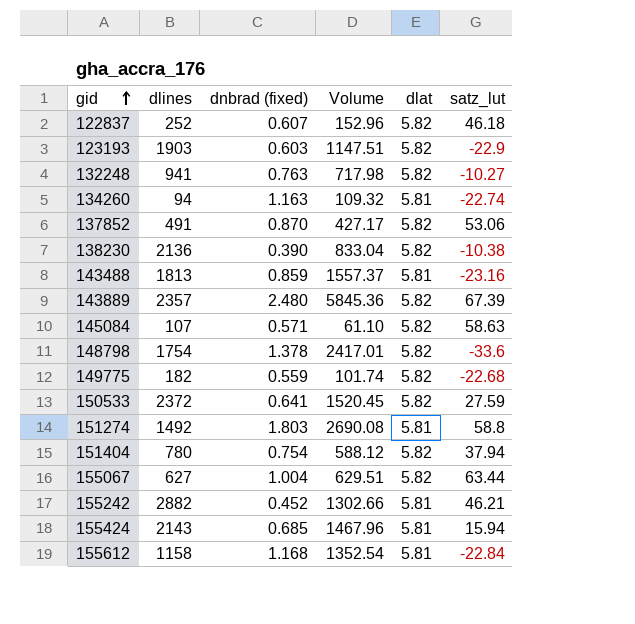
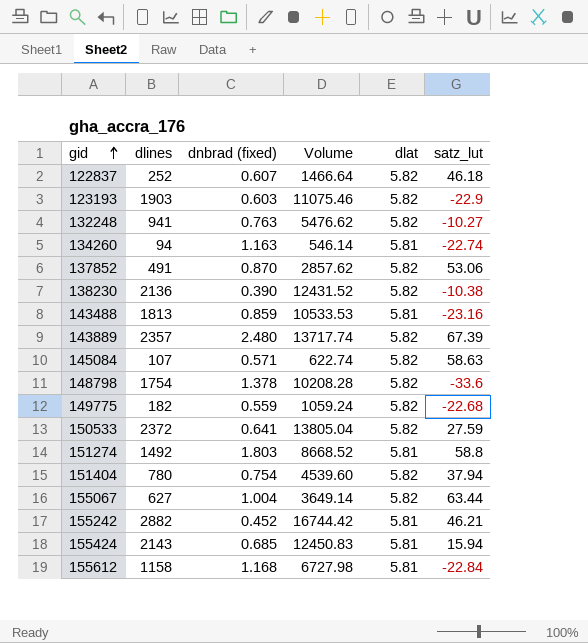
column Volume | formula: [dlines] * [dnbrad (fixed)] -> [dlines] * [dlat]

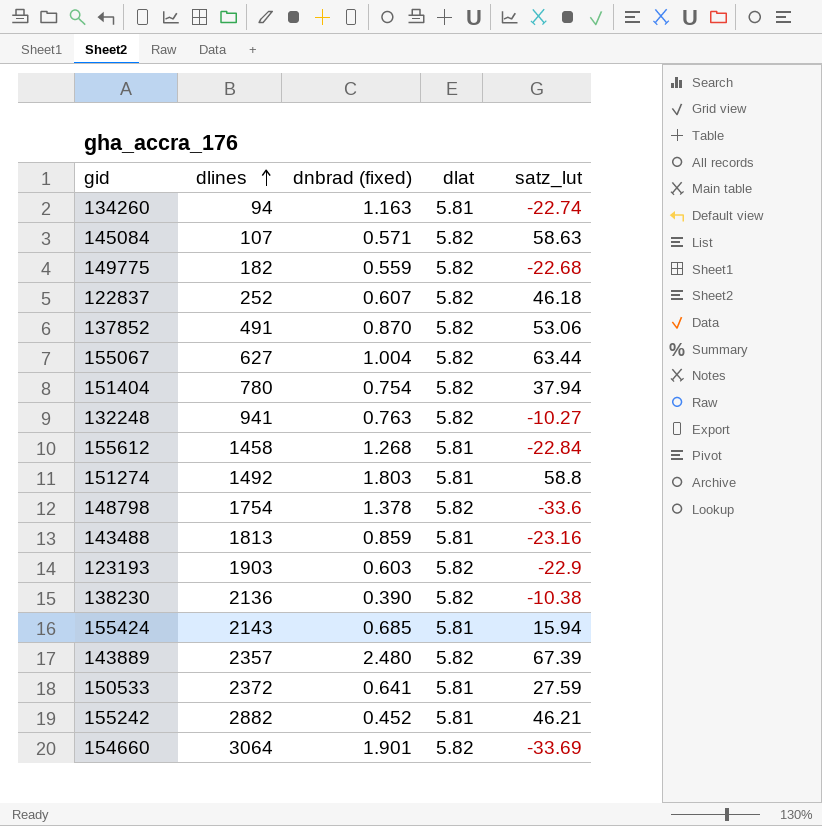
row order: gid ascending -> dlines ascending
column Volume | formula: [dlines] * [dlat] -> none
155612 | dlines: 1158 -> 1458
155612 | dnbrad (fixed): 1.168 -> 1.268
150533 | dlat: 5.82 -> 5.81
row 154660: none -> 3064 | 1.901 | 5.82 | -33.69

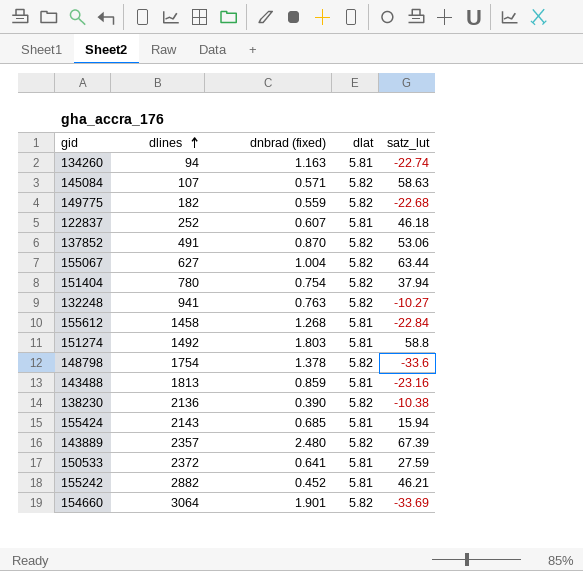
row 123193: 1903 | 0.603 | 5.82 | -22.9 -> none
122837 | dlat: 5.82 -> 5.81

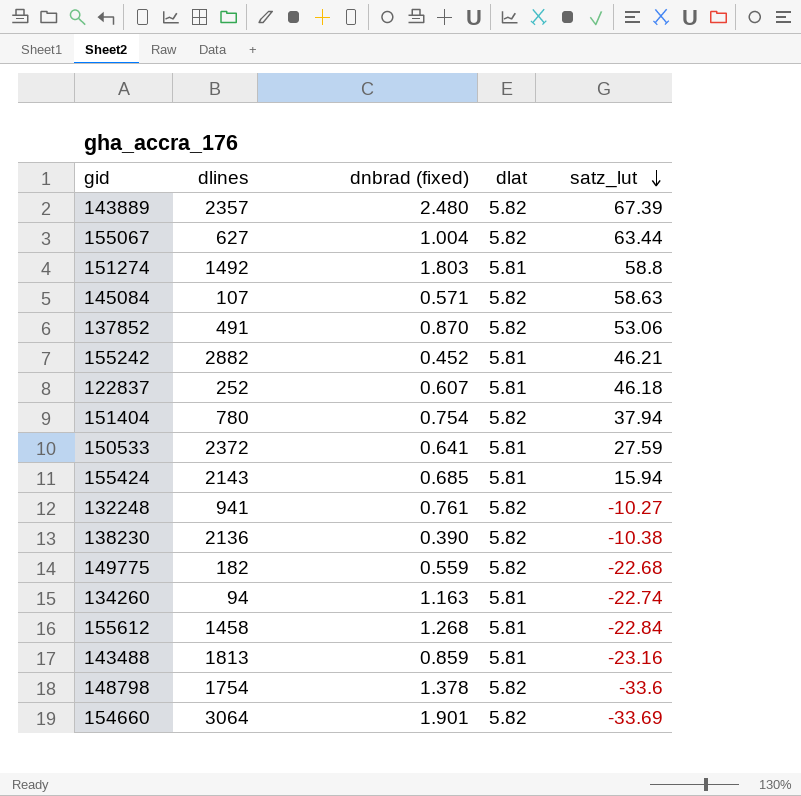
row order: dlines ascending -> satz_lut descending
132248 | dnbrad (fixed): 0.763 -> 0.761

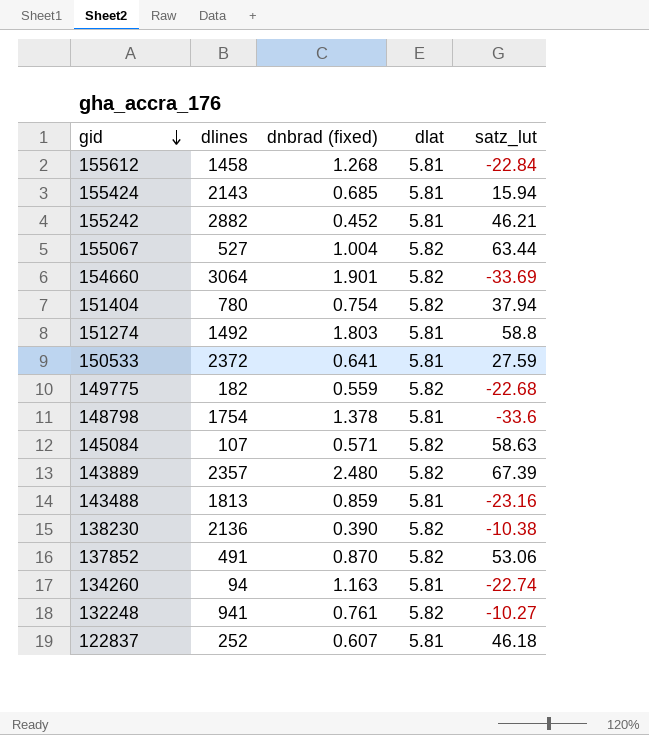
row order: satz_lut descending -> gid descending
155067 | dlines: 627 -> 527
148798 | dlat: 5.82 -> 5.81

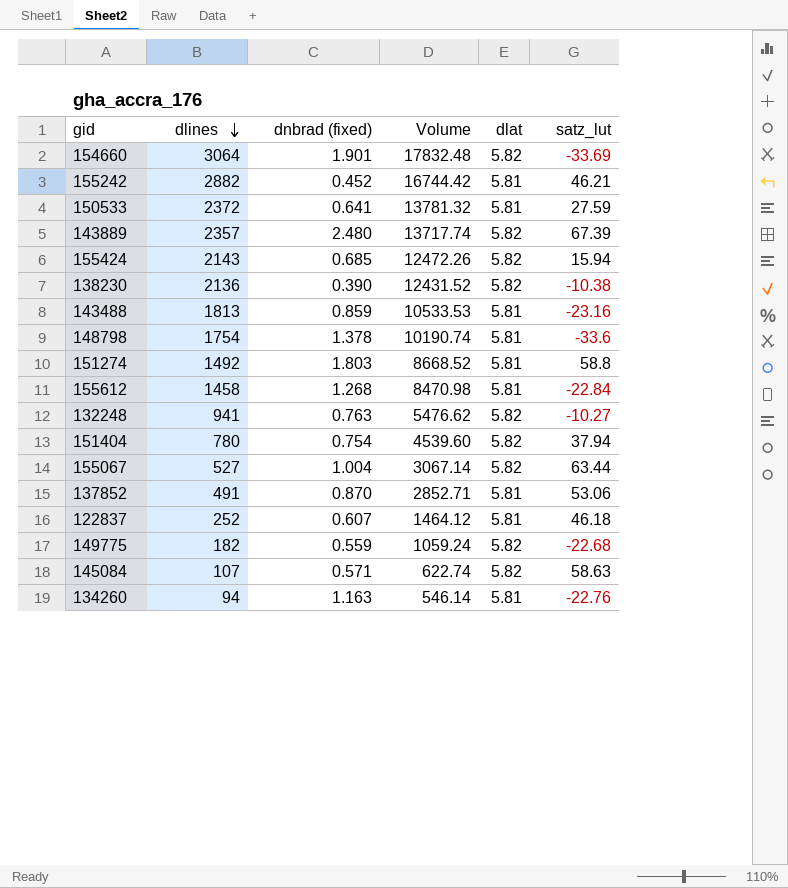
row order: gid descending -> dlines descending
column Volume | formula: none -> [dlines] * [dlat]
155424 | dlat: 5.81 -> 5.82
132248 | dnbrad (fixed): 0.761 -> 0.763
137852 | dlat: 5.82 -> 5.81
134260 | satz_lut: -22.74 -> -22.76

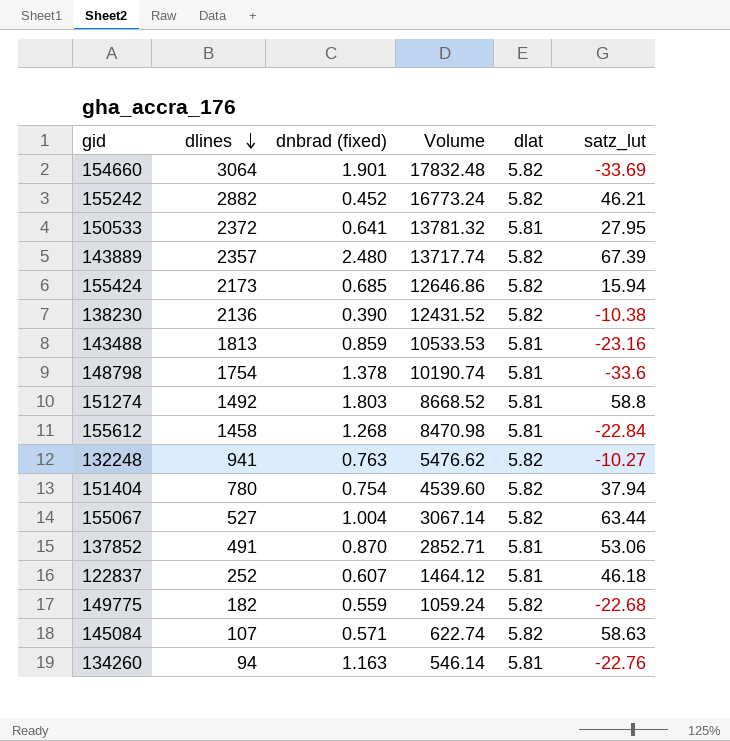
155242 | Volume: 16744.42 -> 16773.24
155242 | dlat: 5.81 -> 5.82
150533 | satz_lut: 27.59 -> 27.95
155424 | dlines: 2143 -> 2173
155424 | Volume: 12472.26 -> 12646.86

